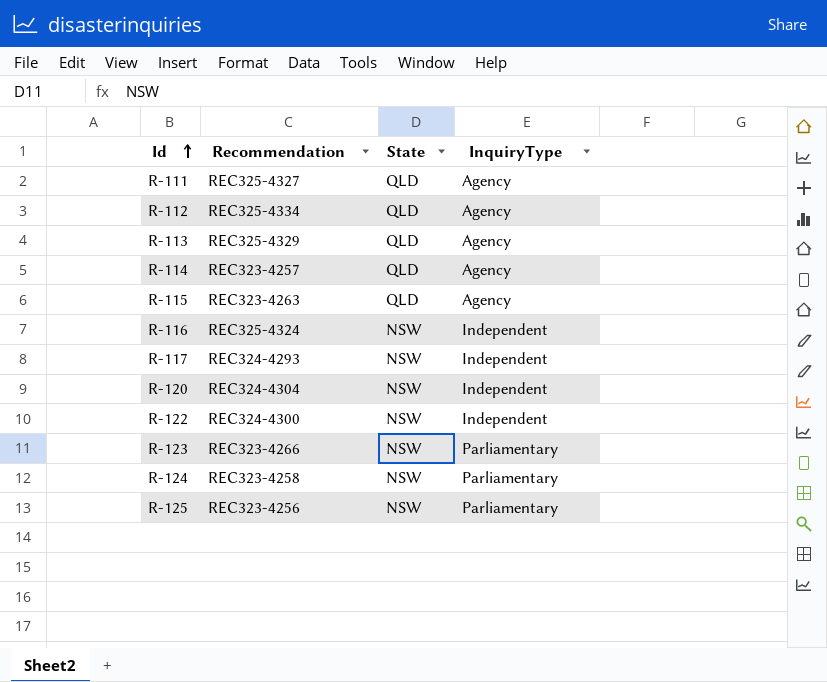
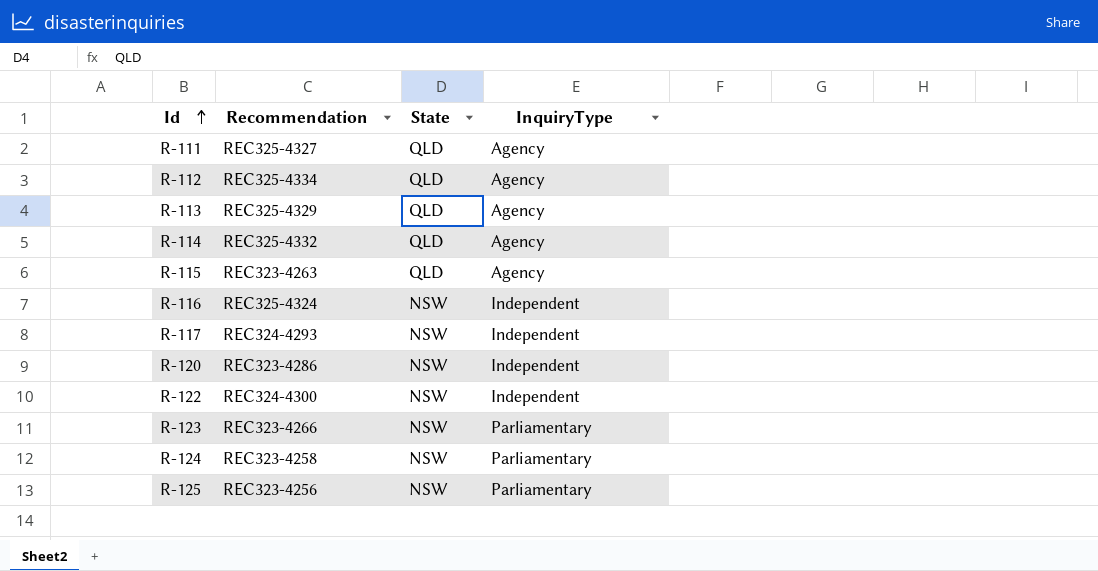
R-114 | Recommendation: REC323-4257 -> REC325-4332
R-120 | Recommendation: REC324-4304 -> REC323-4286

